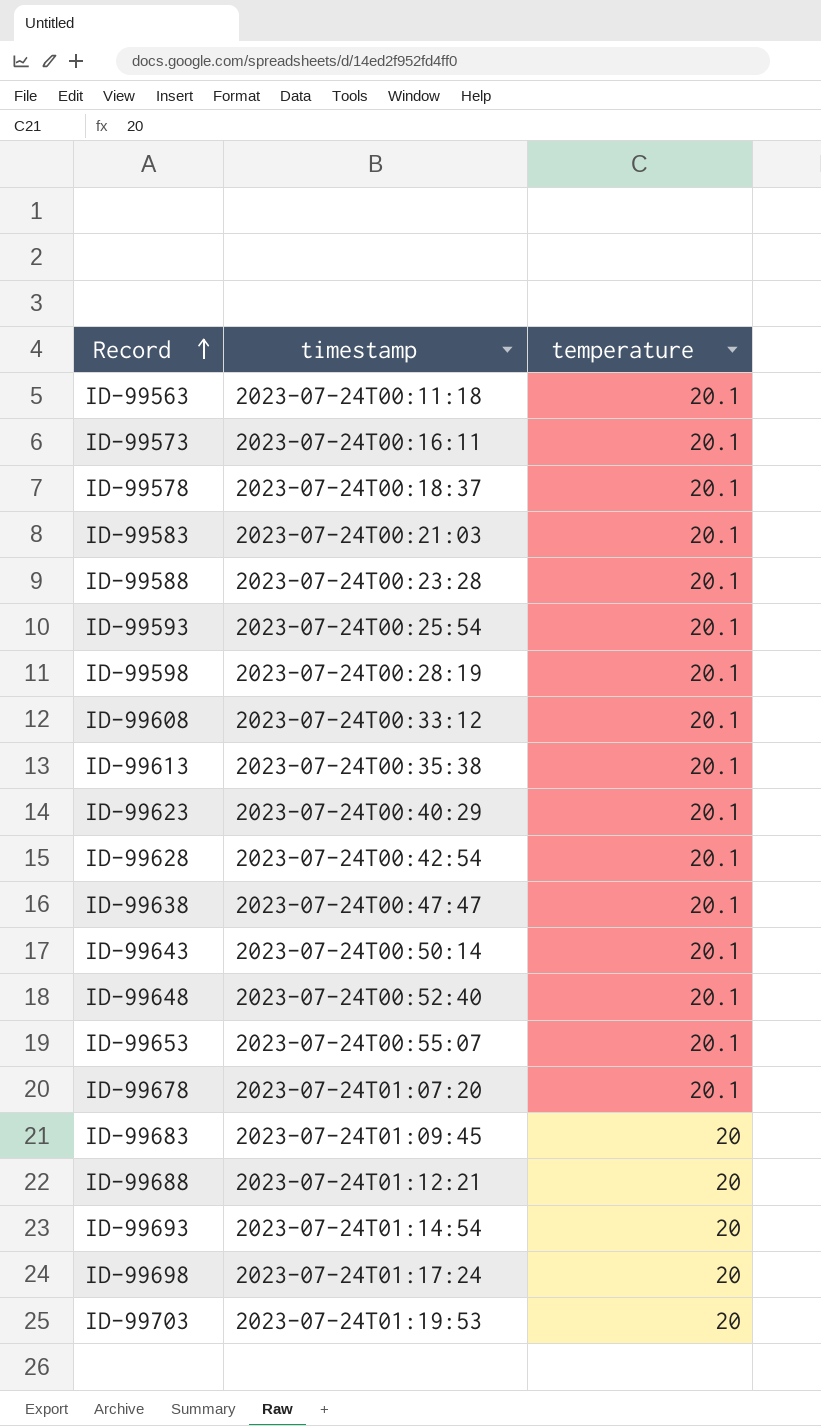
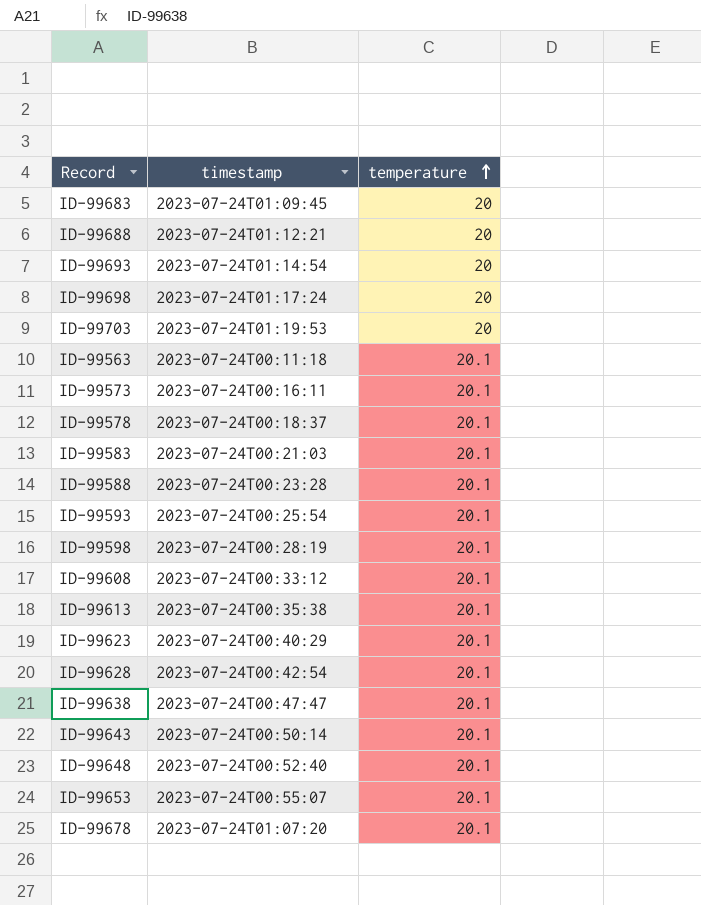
row order: Record ascending -> temperature ascending

